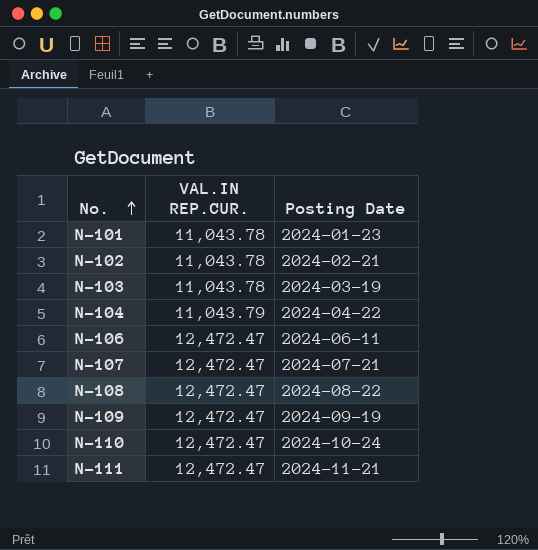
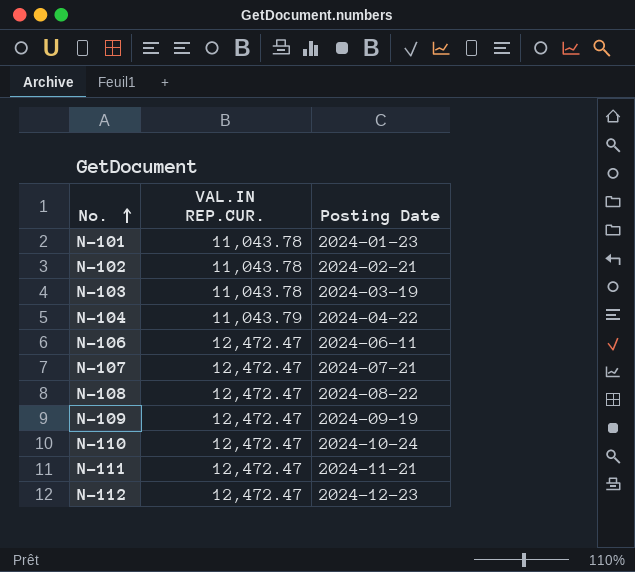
row N-112: none -> 12,472.47 | 2024-12-23

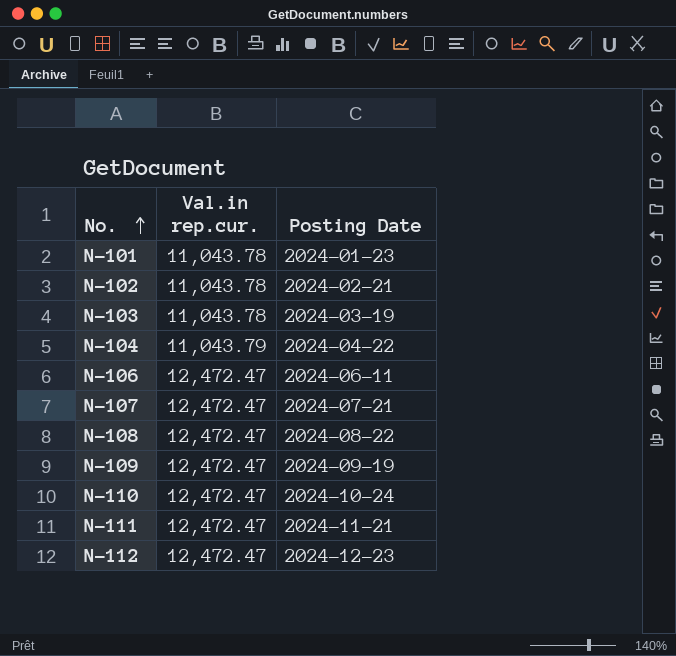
column name: VAL.IN REP.CUR. -> Val.in rep.cur.

